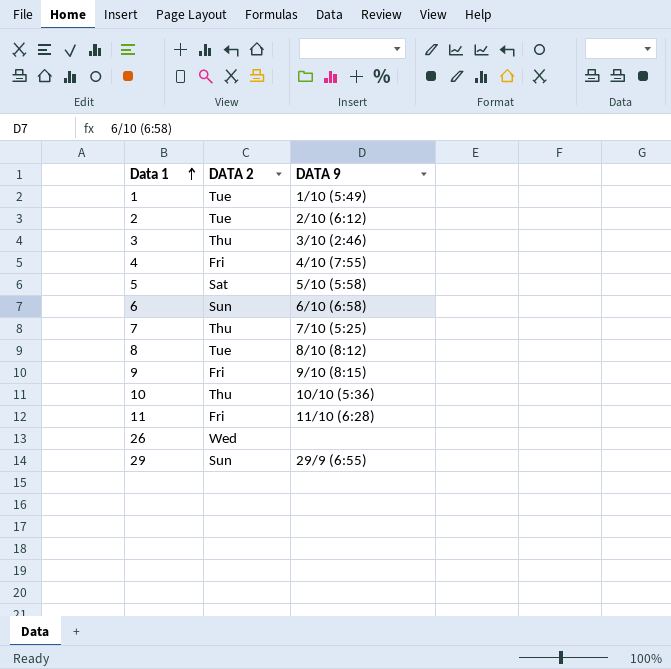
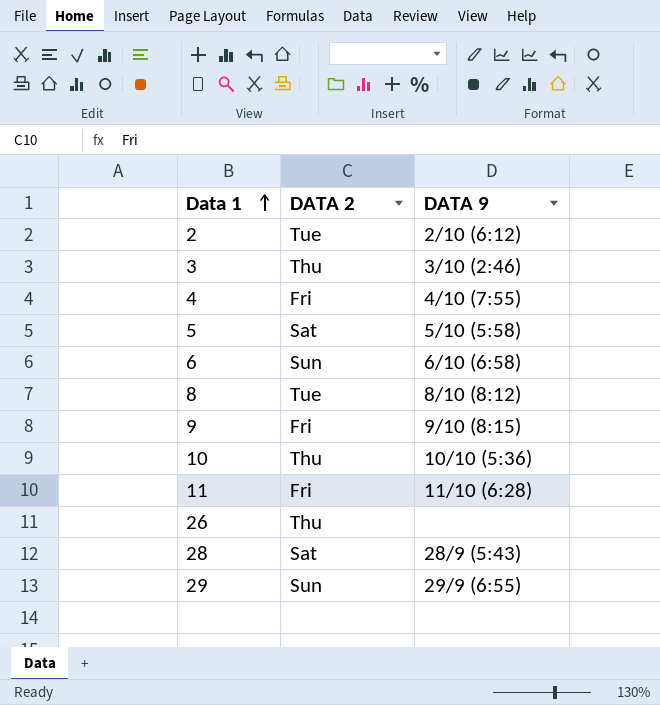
row 1: Tue | 1/10 (5:49) -> none
row 7: Thu | 7/10 (5:25) -> none
26 | DATA 2: Wed -> Thu
row 28: none -> Sat | 28/9 (5:43)

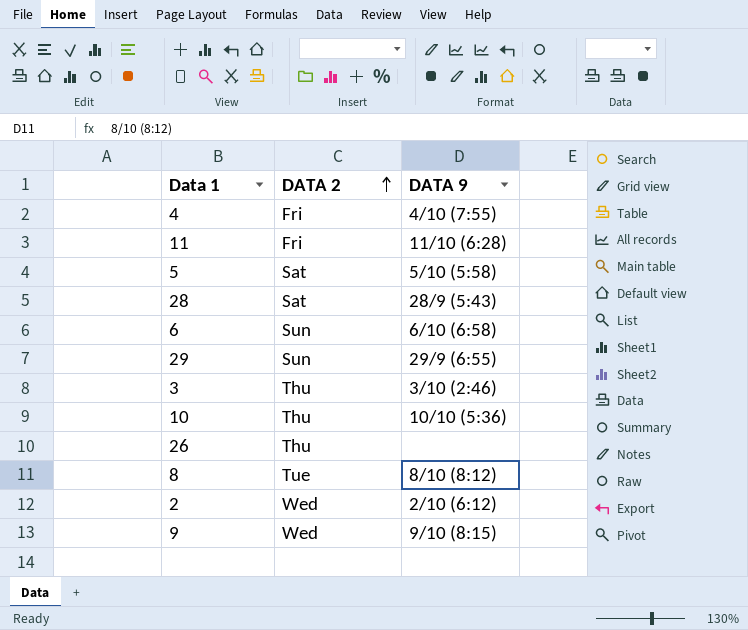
row order: Data 1 ascending -> DATA 2 ascending
2 | DATA 2: Tue -> Wed
9 | DATA 2: Fri -> Wed

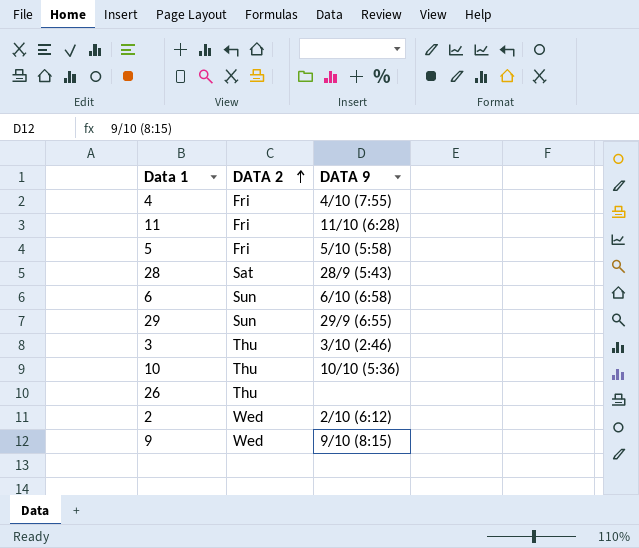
row 8: Tue | 8/10 (8:12) -> none
5 | DATA 2: Sat -> Fri

